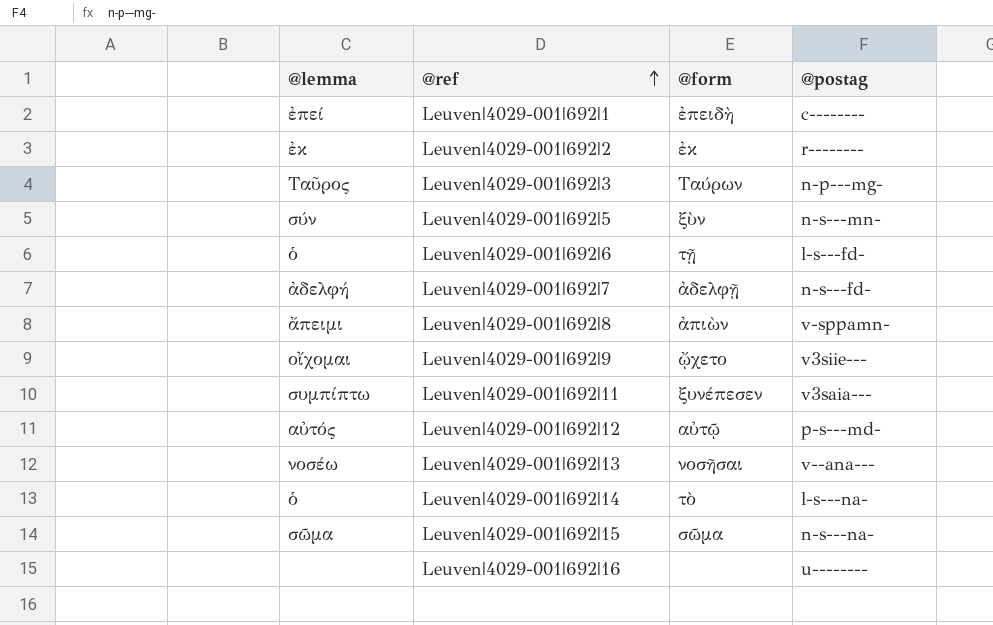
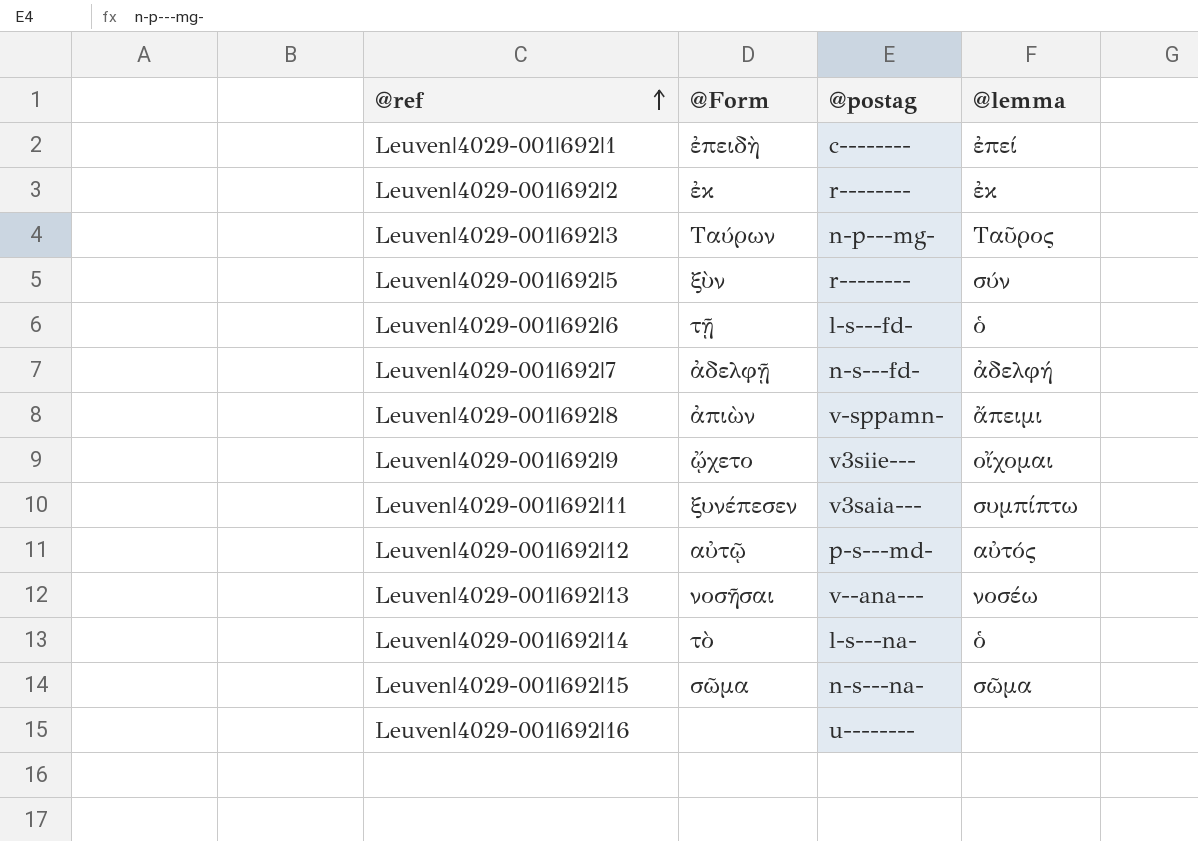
column name: @form -> @Form
column @lemma | position: 1 -> 4
Leuven|4029-001|692|5 | @postag: n-s---mn- -> r--------

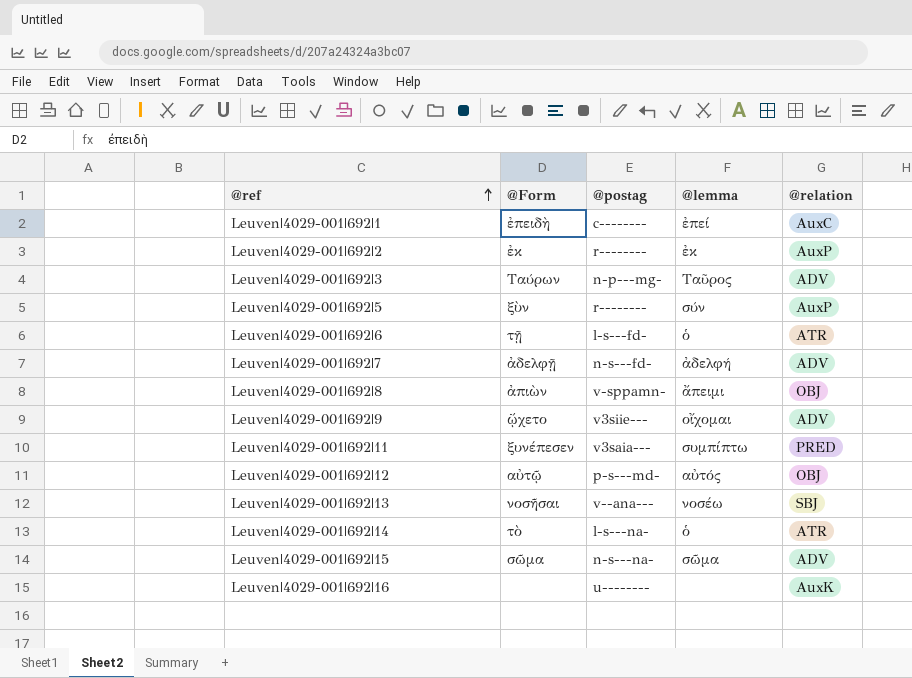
column @relation | position: none -> 5

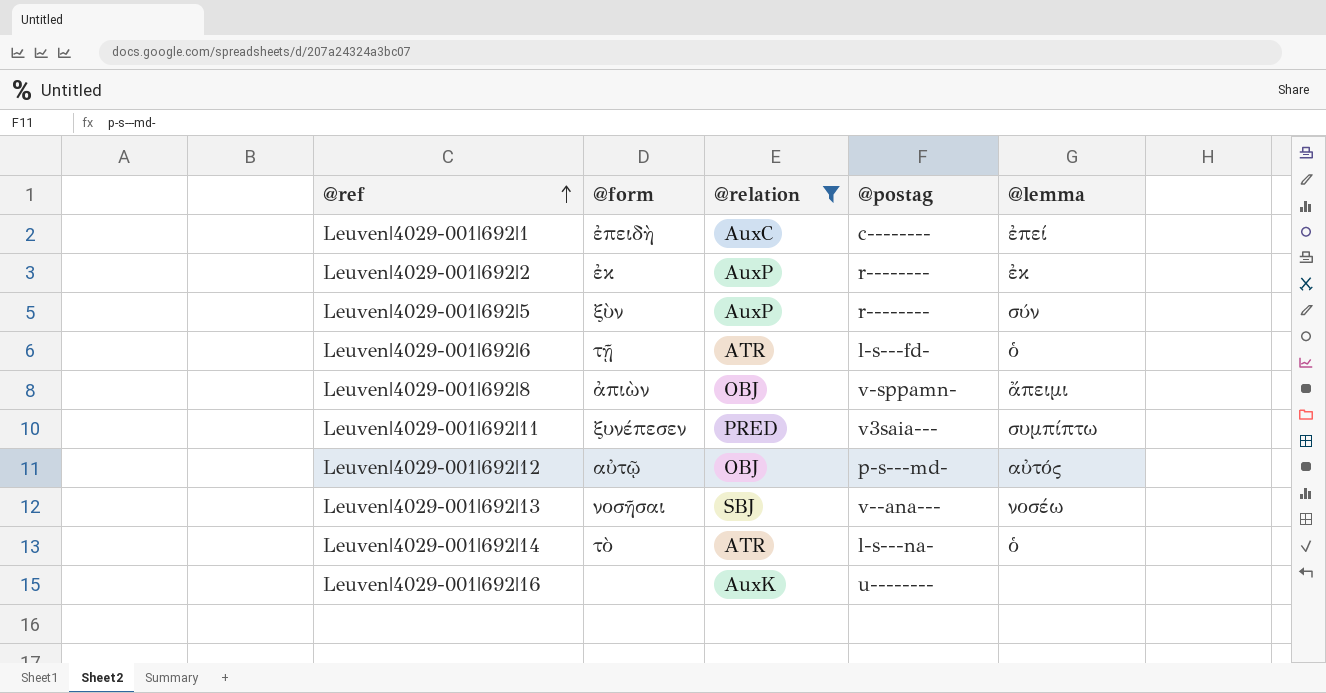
filter: none -> @relation != ADV
column name: @Form -> @form
column @relation | position: 5 -> 3

